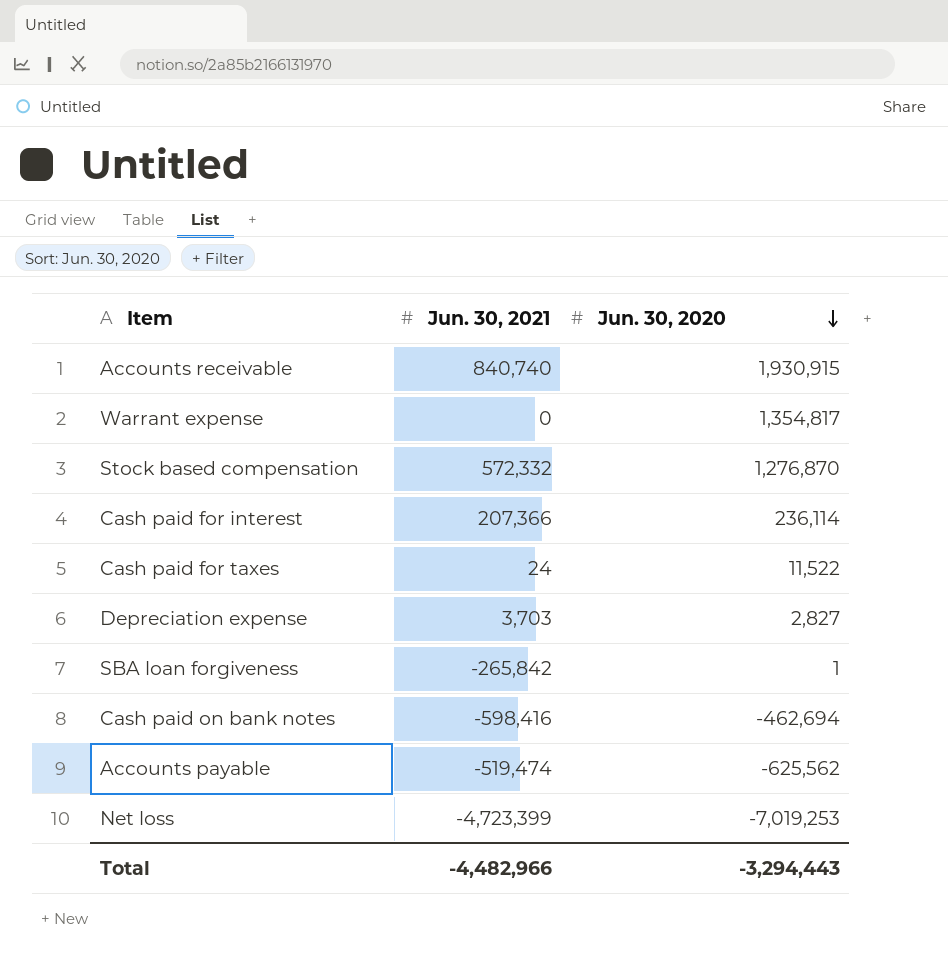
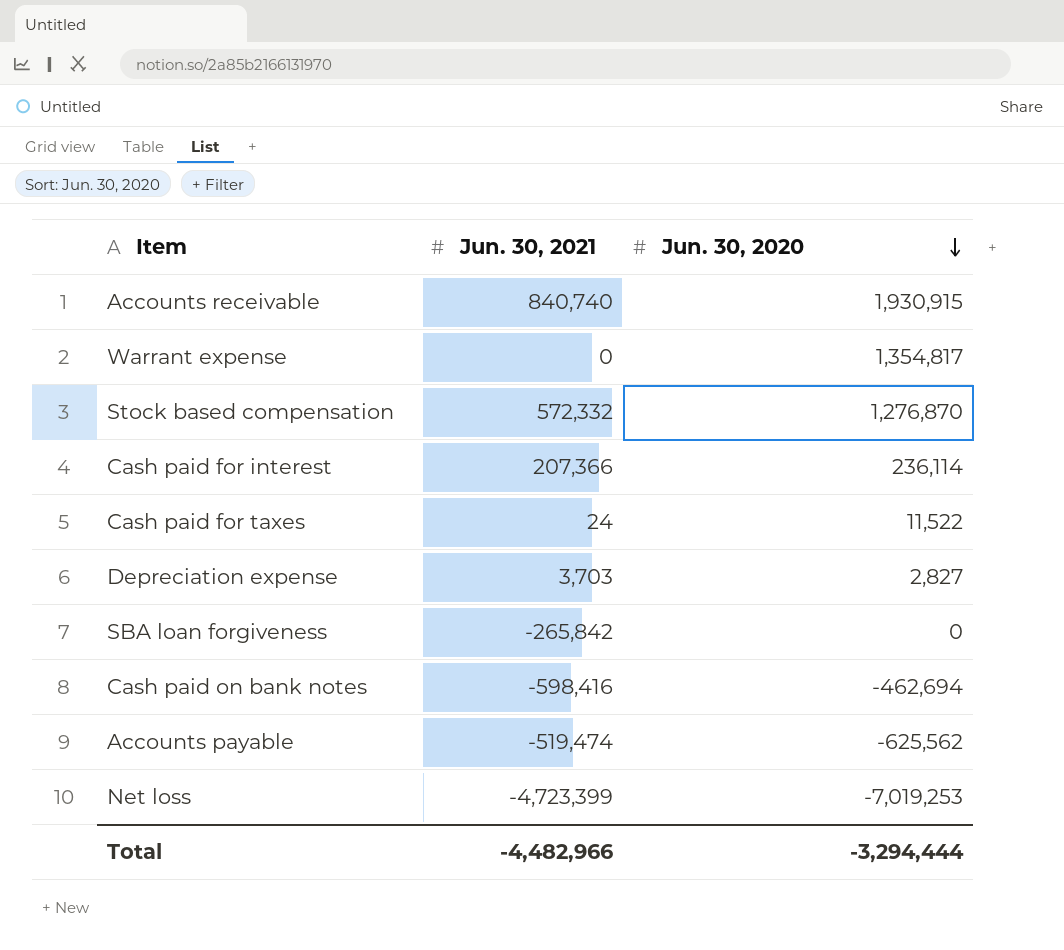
SBA loan forgiveness | Jun. 30, 2020: 1 -> 0
Total | Jun. 30, 2020: -3,294,443 -> -3,294,444

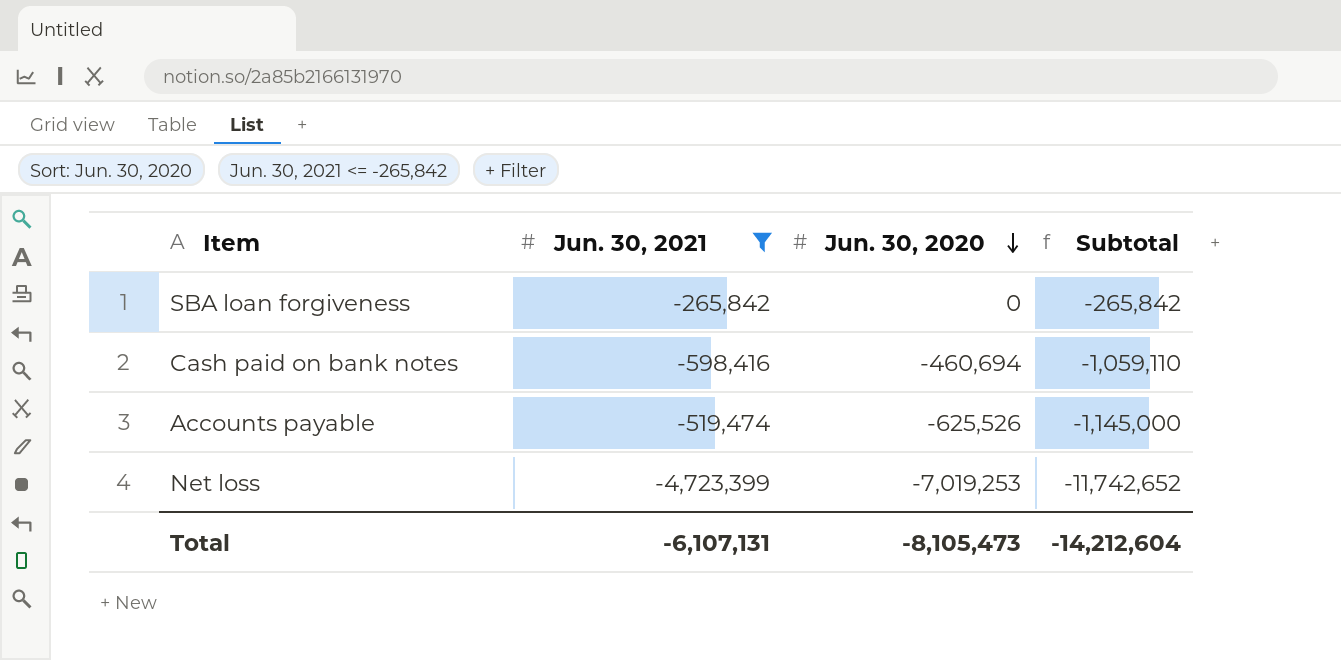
filter: none -> Jun. 30, 2021 <= -265,842
column Subtotal | formula: none -> [Jun. 30, 2021] + [Jun. 30, 2020]
Cash paid on bank notes | Jun. 30, 2020: -462,694 -> -460,694
Accounts payable | Jun. 30, 2020: -625,562 -> -625,526
Total | Jun. 30, 2021: -4,482,966 -> -6,107,131
Total | Jun. 30, 2020: -3,294,444 -> -8,105,473

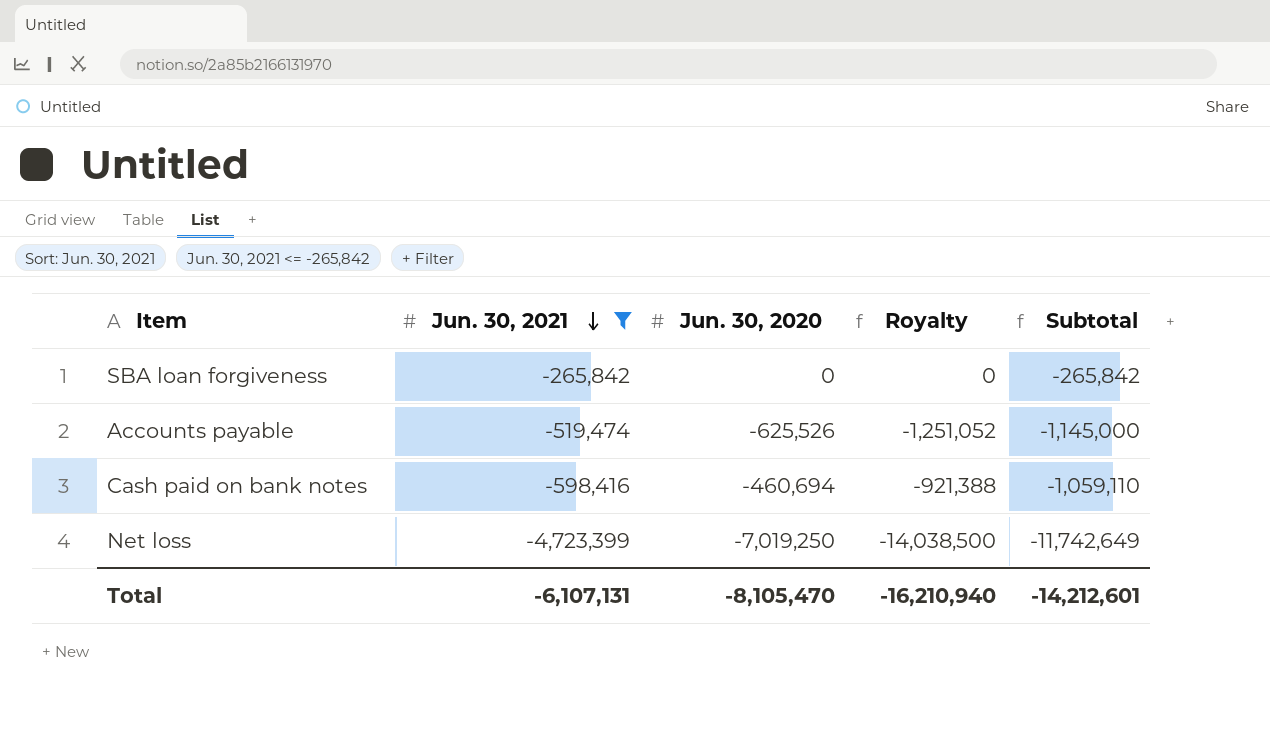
row order: Jun. 30, 2020 descending -> Jun. 30, 2021 descending
column Royalty | formula: none -> [Jun. 30, 2020] * 2
Net loss | Jun. 30, 2020: -7,019,253 -> -7,019,250
Net loss | Subtotal: -11,742,652 -> -11,742,649
Total | Jun. 30, 2020: -8,105,473 -> -8,105,470
Total | Subtotal: -14,212,604 -> -14,212,601

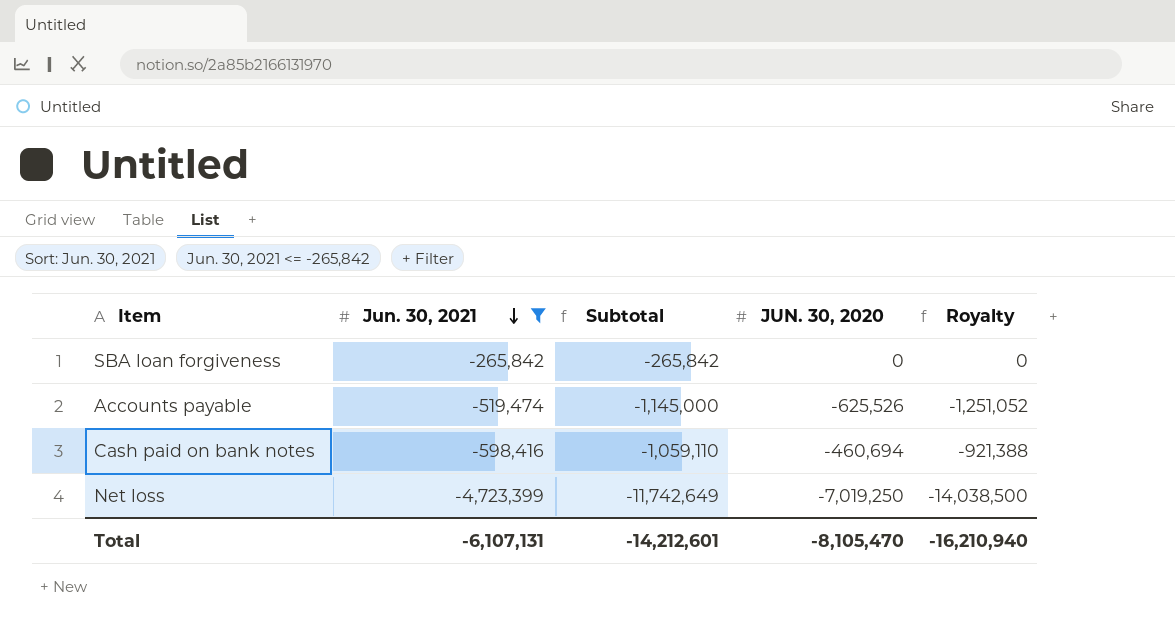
column Subtotal | position: 5 -> 3
column name: Jun. 30, 2020 -> JUN. 30, 2020

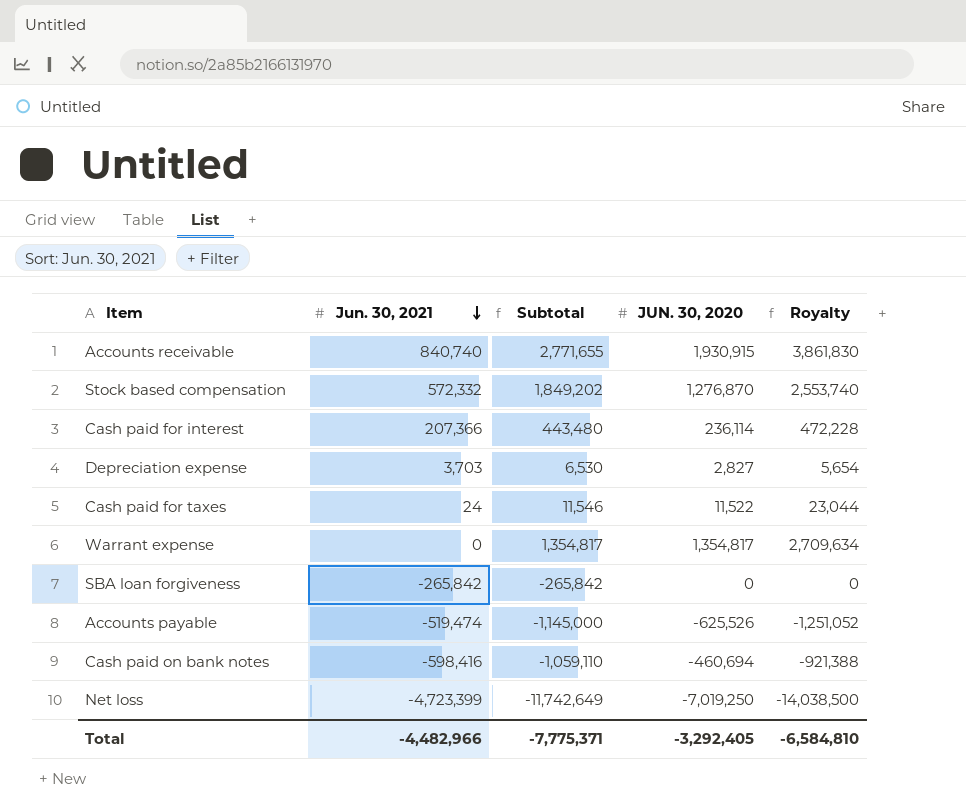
filter: Jun. 30, 2021 <= -265,842 -> none
Total | Jun. 30, 2021: -6,107,131 -> -4,482,966
Total | Subtotal: -14,212,601 -> -7,775,371
Total | JUN. 30, 2020: -8,105,470 -> -3,292,405
Total | Royalty: -16,210,940 -> -6,584,810

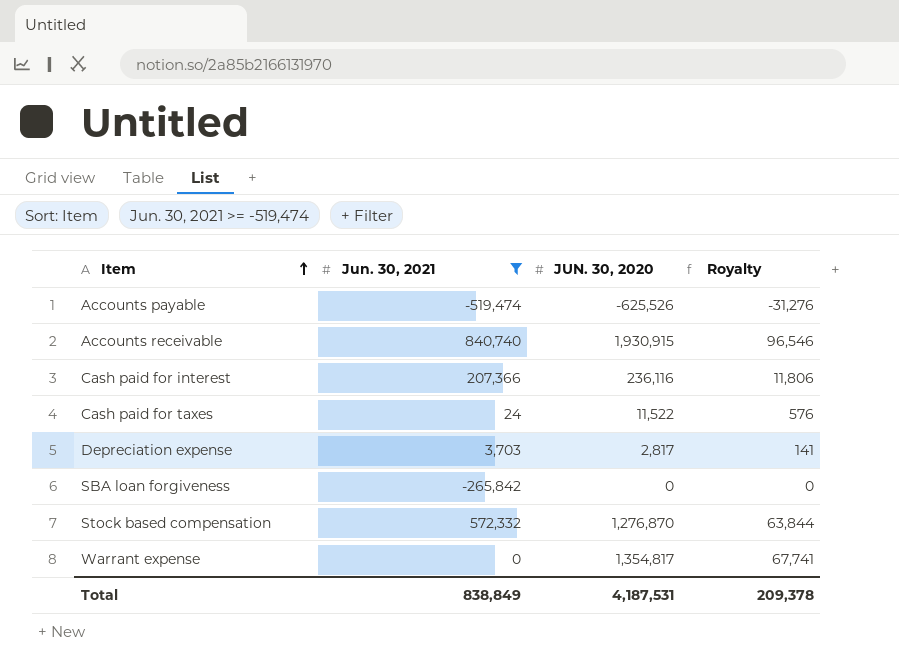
filter: none -> Jun. 30, 2021 >= -519,474
row order: Jun. 30, 2021 descending -> Item ascending
column Subtotal | formula: [Jun. 30, 2021] + [JUN. 30, 2020] -> none
column Royalty | formula: [JUN. 30, 2020] * 2 -> [JUN. 30, 2020] * 0.05
Cash paid for interest | JUN. 30, 2020: 236,114 -> 236,116
Depreciation expense | JUN. 30, 2020: 2,827 -> 2,817
Total | Jun. 30, 2021: -4,482,966 -> 838,849
Total | JUN. 30, 2020: -3,292,405 -> 4,187,531
Total | Royalty: -6,584,810 -> 209,378

